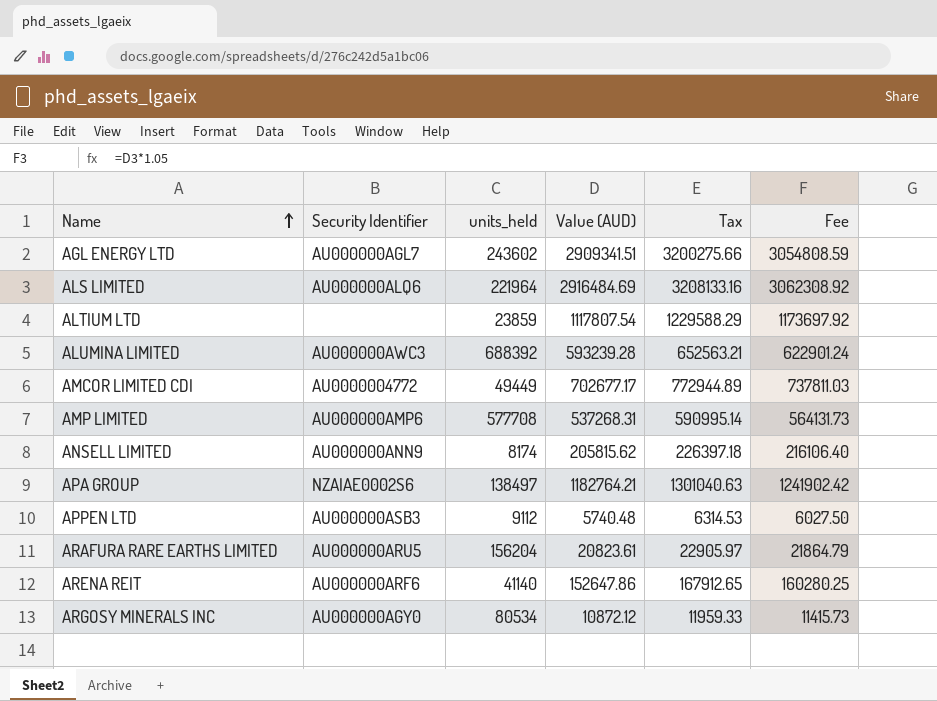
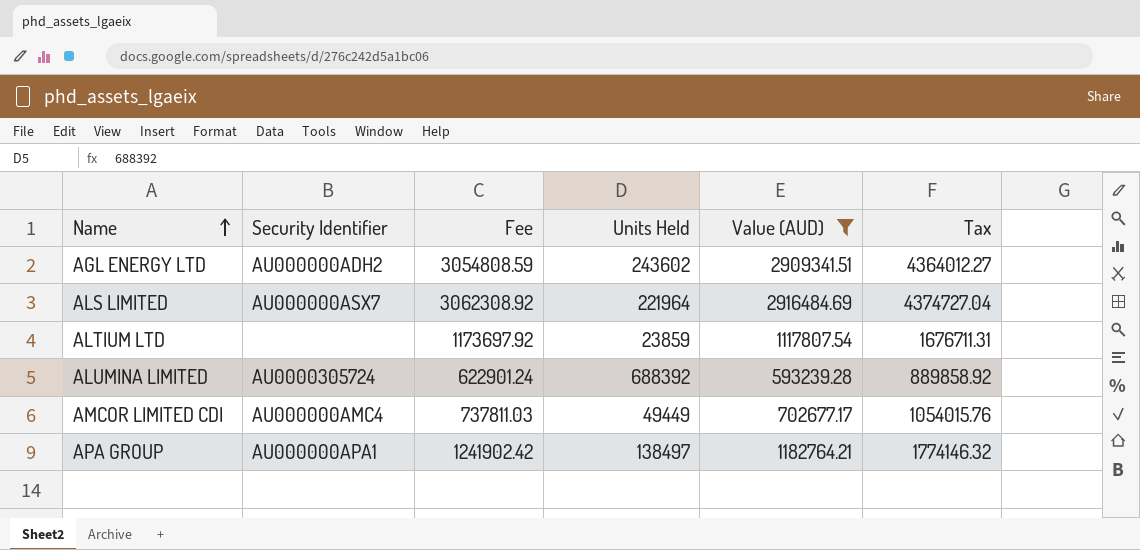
filter: none -> Value (AUD) >= 593239.28
column Fee | position: 6 -> 3
column name: units_held -> Units Held
column Tax | formula: [Value (AUD)] * 1.1 -> [Value (AUD)] * 1.5
AGL ENERGY LTD | Security Identifier: AU000000AGL7 -> AU000000ADH2
ALS LIMITED | Security Identifier: AU000000ALQ6 -> AU000000ASX7
ALUMINA LIMITED | Security Identifier: AU000000AWC3 -> AU0000305724
AMCOR LIMITED CDI | Security Identifier: AU0000004772 -> AU000000AMC4
APA GROUP | Security Identifier: NZAIAE0002S6 -> AU000000APA1

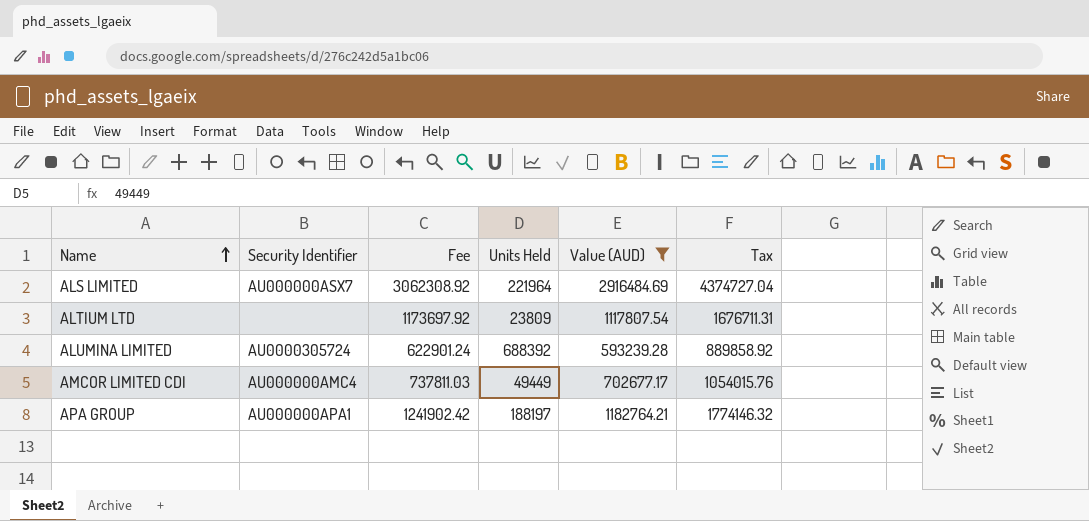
row AGL ENERGY LTD: AU000000ADH2 | 3054808.59 | 243602 | 2909341.51 | 4364012.27 -> none
ALTIUM LTD | Units Held: 23859 -> 23809
APA GROUP | Units Held: 138497 -> 188197

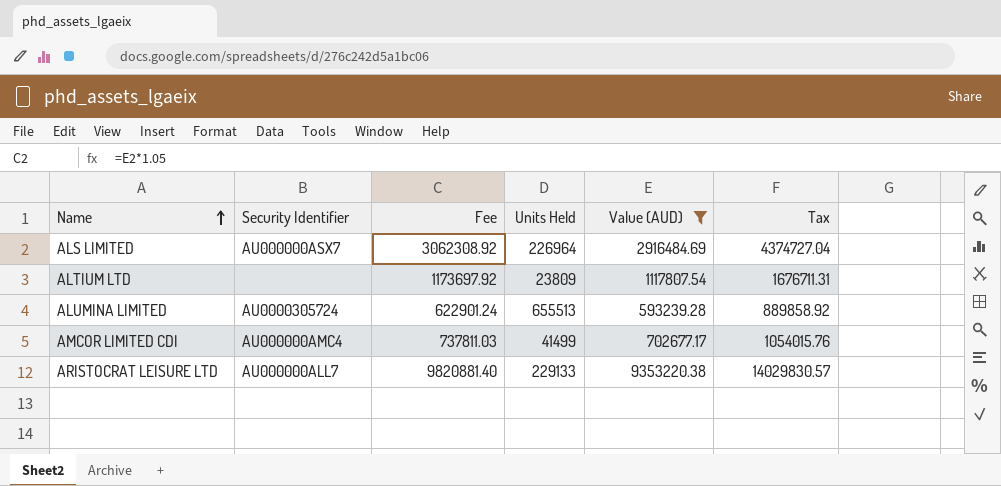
row APA GROUP: AU000000APA1 | 1241902.42 | 188197 | 1182764.21 | 1774146.32 -> none
ALS LIMITED | Units Held: 221964 -> 226964
ALUMINA LIMITED | Units Held: 688392 -> 655513
AMCOR LIMITED CDI | Units Held: 49449 -> 41499
row ARISTOCRAT LEISURE LTD: none -> AU000000ALL7 | 9820881.40 | 229133 | 9353220.38 | 14029830.57

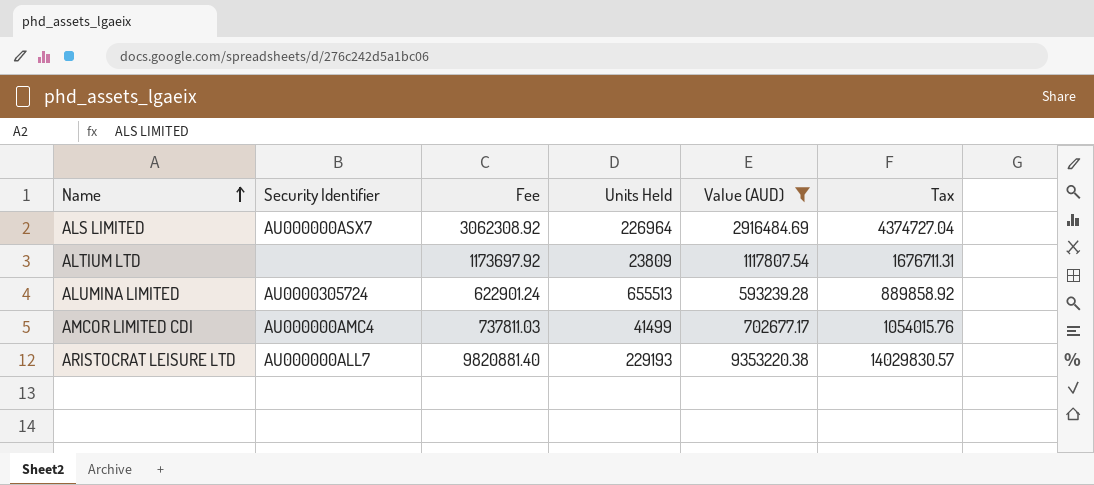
ARISTOCRAT LEISURE LTD | Units Held: 229133 -> 229193

